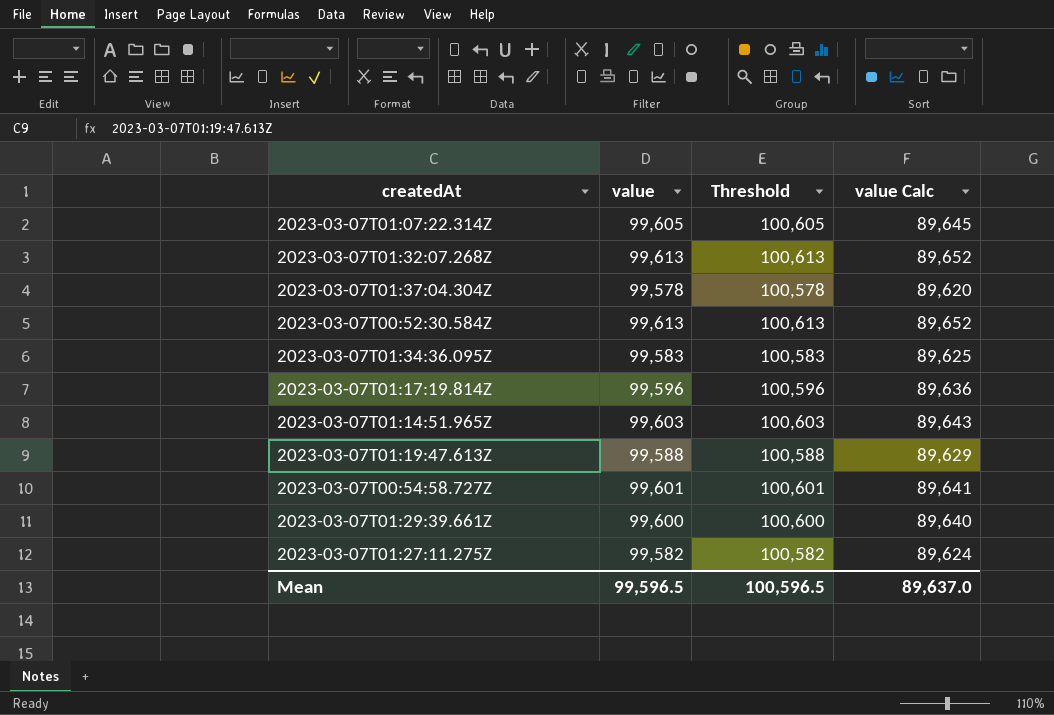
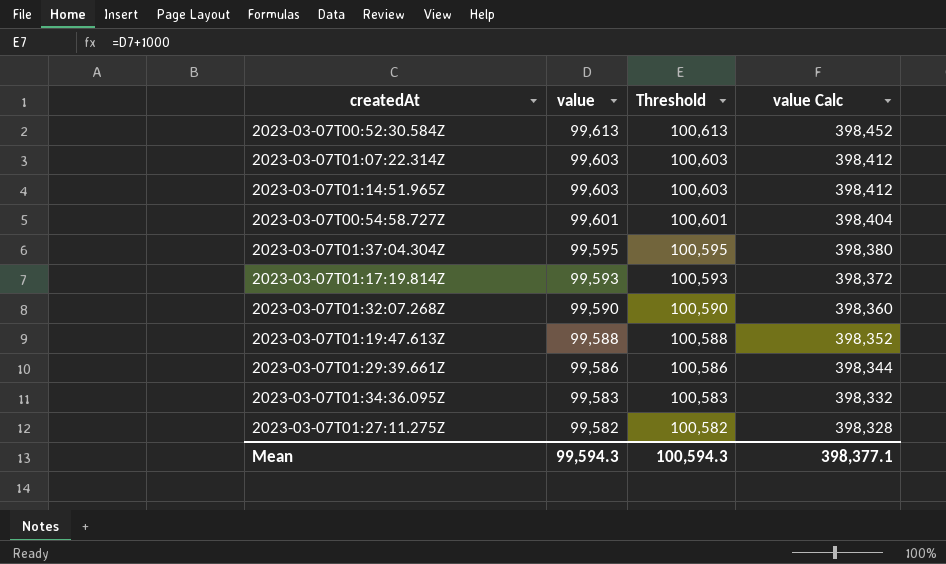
row order: none -> value descending
column value Calc | formula: [value] * 0.9 -> [value] * 4
2023-03-07T01:07:22.314Z | value: 99,605 -> 99,603
2023-03-07T01:07:22.314Z | Threshold: 100,605 -> 100,603
2023-03-07T01:37:04.304Z | value: 99,578 -> 99,595
2023-03-07T01:37:04.304Z | Threshold: 100,578 -> 100,595
2023-03-07T01:17:19.814Z | value: 99,596 -> 99,593
2023-03-07T01:17:19.814Z | Threshold: 100,596 -> 100,593
2023-03-07T01:32:07.268Z | value: 99,613 -> 99,590
2023-03-07T01:32:07.268Z | Threshold: 100,613 -> 100,590
2023-03-07T01:29:39.661Z | value: 99,600 -> 99,586
2023-03-07T01:29:39.661Z | Threshold: 100,600 -> 100,586
Mean | value: 99,596.5 -> 99,594.3
Mean | Threshold: 100,596.5 -> 100,594.3
Mean | value Calc: 89,637.0 -> 398,377.1

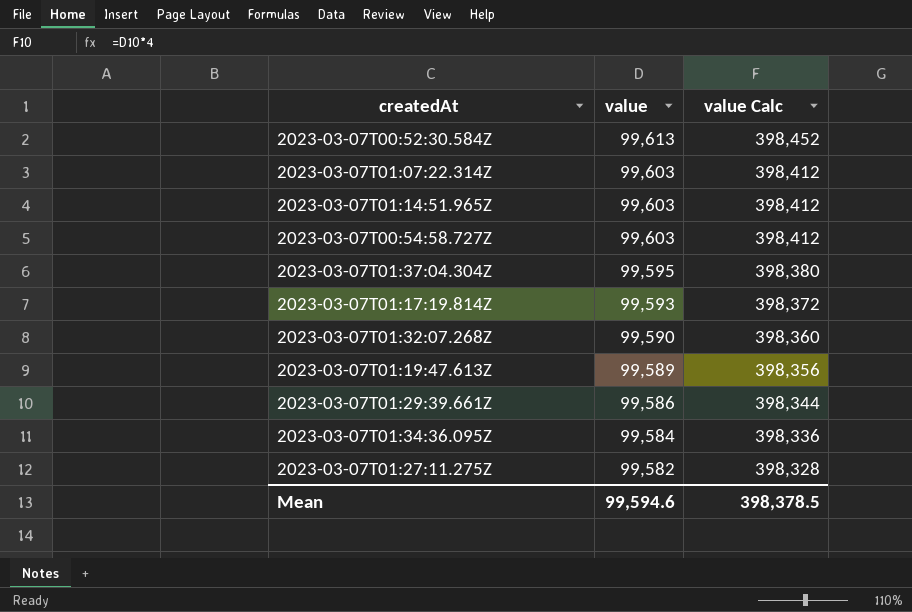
column Threshold | formula: [value] + 1000 -> none
2023-03-07T00:54:58.727Z | value: 99,601 -> 99,603
2023-03-07T00:54:58.727Z | value Calc: 398,404 -> 398,412
2023-03-07T01:19:47.613Z | value: 99,588 -> 99,589
2023-03-07T01:19:47.613Z | value Calc: 398,352 -> 398,356
2023-03-07T01:34:36.095Z | value: 99,583 -> 99,584
2023-03-07T01:34:36.095Z | value Calc: 398,332 -> 398,336
Mean | value: 99,594.3 -> 99,594.6
Mean | value Calc: 398,377.1 -> 398,378.5

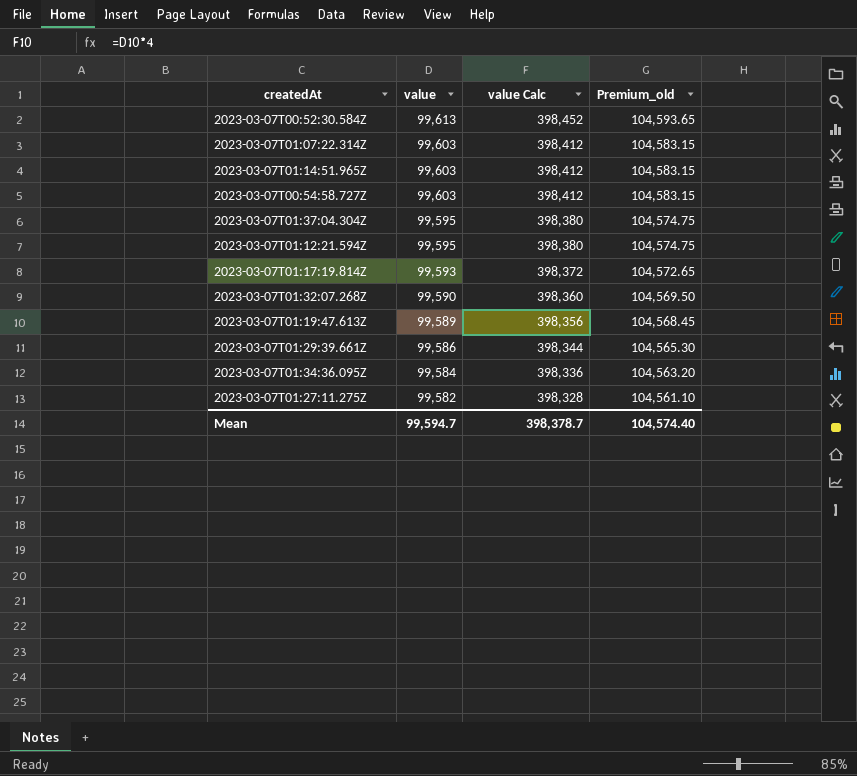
column Premium_old | formula: none -> [value] * 1.05
row 2023-03-07T01:12:21.594Z: none -> 99,595 | 398,380 | 104,574.75
Mean | value: 99,594.6 -> 99,594.7
Mean | value Calc: 398,378.5 -> 398,378.7

